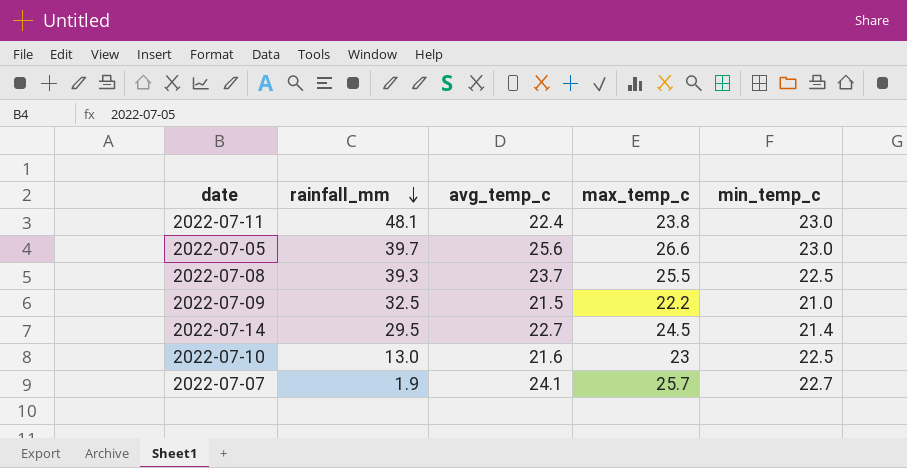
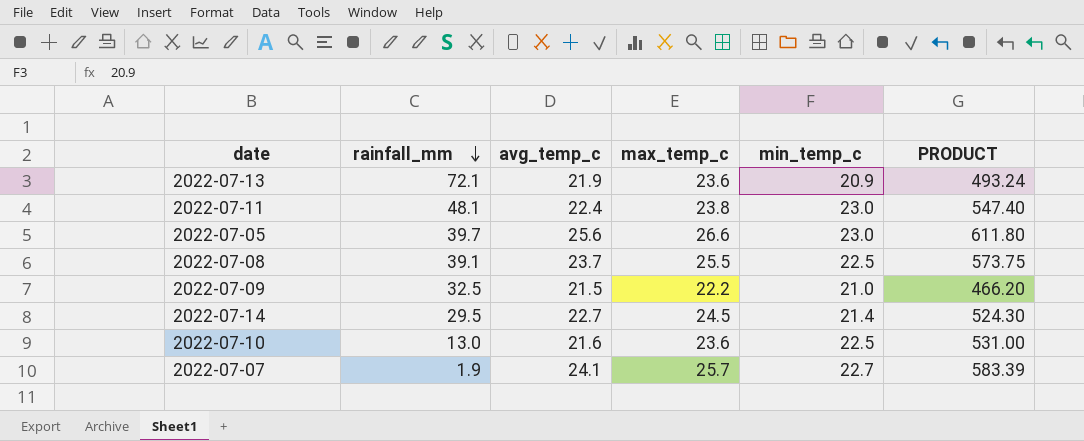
column PRODUCT | formula: none -> [max_temp_c] * [min_temp_c]
row 2022-07-13: none -> 72.1 | 21.9 | 23.6 | 20.9 | 493.24
2022-07-08 | rainfall_mm: 39.3 -> 39.1
2022-07-10 | max_temp_c: 23 -> 23.6

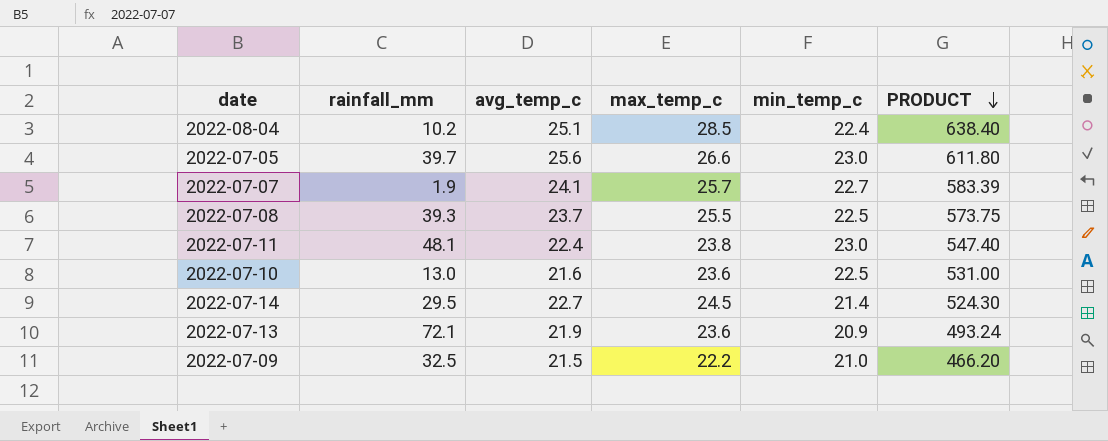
row order: rainfall_mm descending -> PRODUCT descending
row 2022-08-04: none -> 10.2 | 25.1 | 28.5 | 22.4 | 638.40
2022-07-08 | rainfall_mm: 39.1 -> 39.3

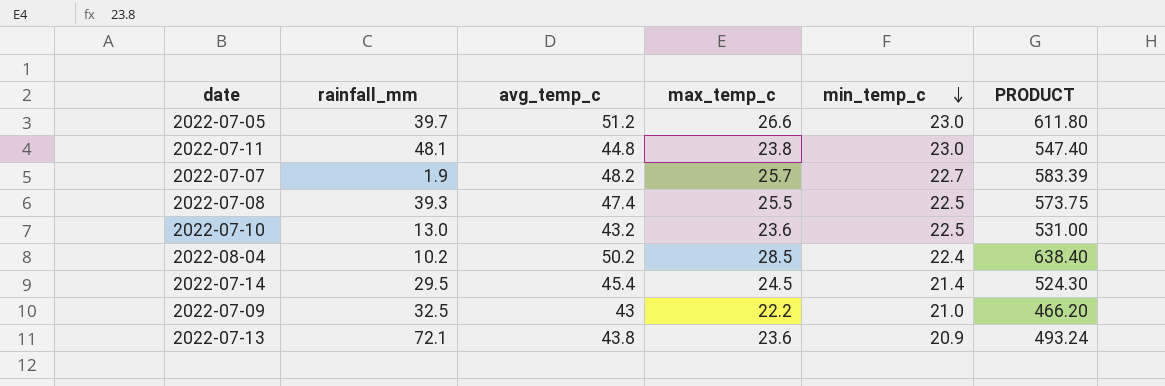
row order: PRODUCT descending -> min_temp_c descending
2022-07-05 | avg_temp_c: 25.6 -> 51.2
2022-07-11 | avg_temp_c: 22.4 -> 44.8
2022-07-07 | avg_temp_c: 24.1 -> 48.2
2022-07-08 | avg_temp_c: 23.7 -> 47.4
2022-07-10 | avg_temp_c: 21.6 -> 43.2
2022-08-04 | avg_temp_c: 25.1 -> 50.2
2022-07-14 | avg_temp_c: 22.7 -> 45.4
2022-07-09 | avg_temp_c: 21.5 -> 43
2022-07-13 | avg_temp_c: 21.9 -> 43.8

